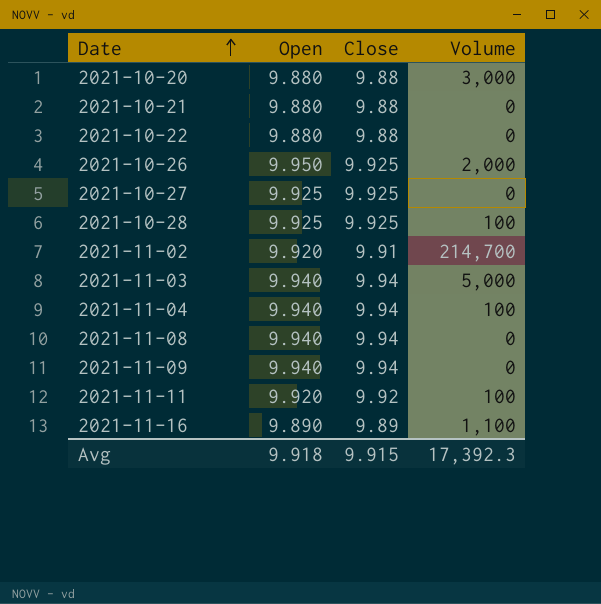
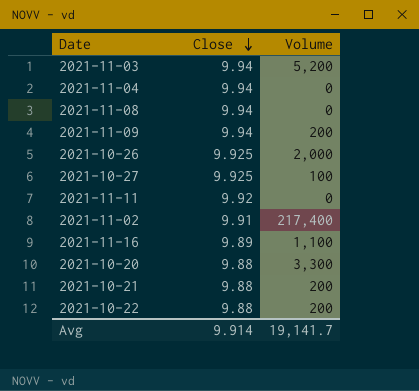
row order: Date ascending -> Close descending
column Open | position: 2 -> none
row 2021-10-28: 9.925 | 9.925 | 100 -> none
2021-11-03 | Volume: 5,000 -> 5,200
2021-11-04 | Volume: 100 -> 0
2021-11-09 | Volume: 0 -> 200
2021-10-27 | Volume: 0 -> 100
2021-11-11 | Volume: 100 -> 0
2021-11-02 | Volume: 214,700 -> 217,400
2021-10-20 | Volume: 3,000 -> 3,300
2021-10-21 | Volume: 0 -> 200
2021-10-22 | Volume: 0 -> 200
Avg | Close: 9.915 -> 9.914
Avg | Volume: 17,392.3 -> 19,141.7

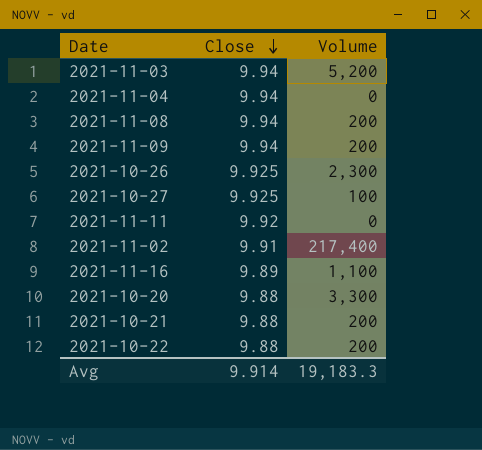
2021-11-08 | Volume: 0 -> 200
2021-10-26 | Volume: 2,000 -> 2,300
Avg | Volume: 19,141.7 -> 19,183.3

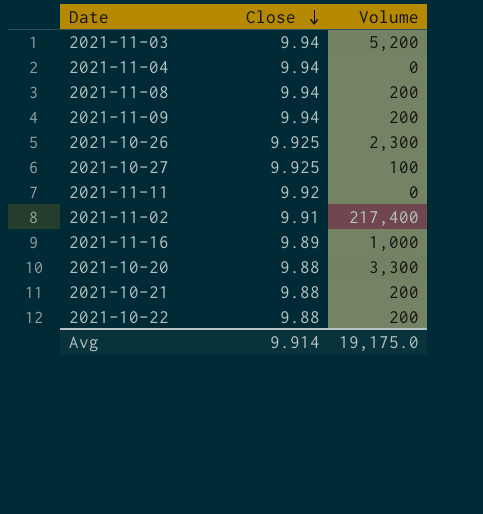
2021-11-16 | Volume: 1,100 -> 1,000
Avg | Volume: 19,183.3 -> 19,175.0

